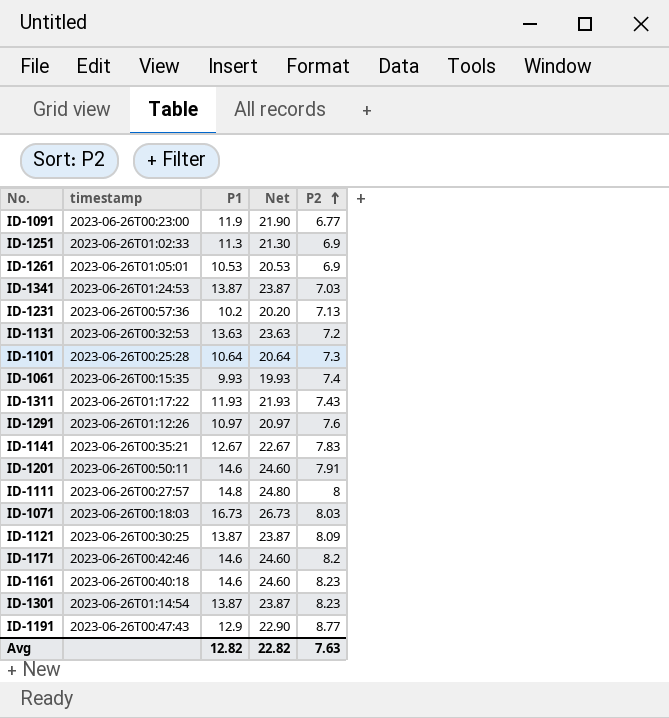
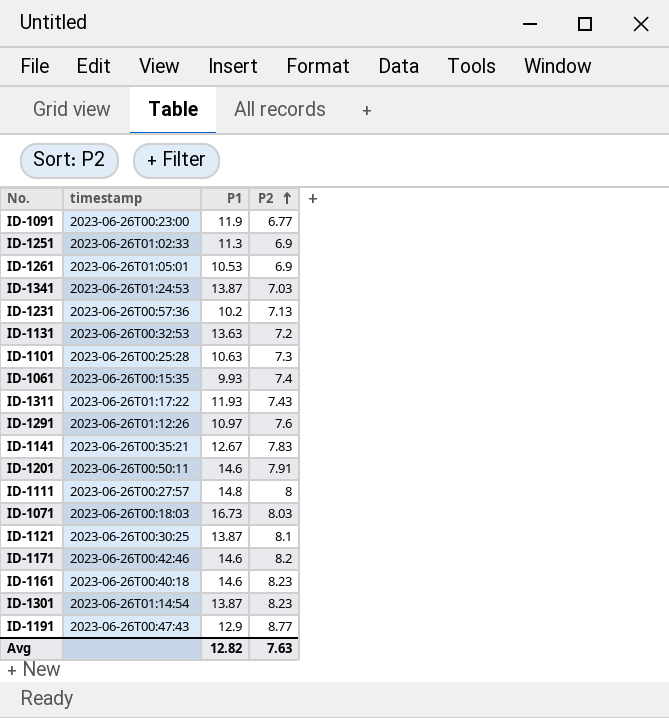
column Net | formula: [P1] + 10 -> none
ID-1101 | P1: 10.64 -> 10.63
ID-1121 | P2: 8.09 -> 8.1

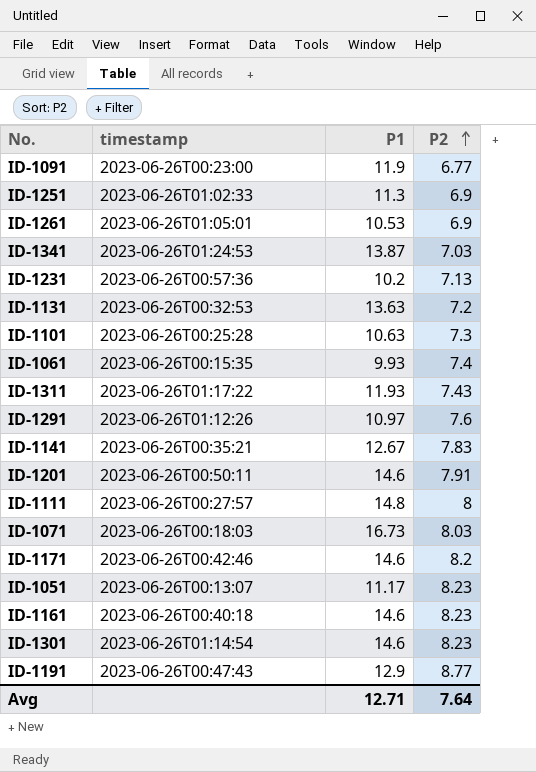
row ID-1121: 2023-06-26T00:30:25 | 13.87 | 8.1 -> none
row ID-1051: none -> 2023-06-26T00:13:07 | 11.17 | 8.23
ID-1301 | P1: 13.87 -> 14.6
Avg | P1: 12.82 -> 12.71
Avg | P2: 7.63 -> 7.64

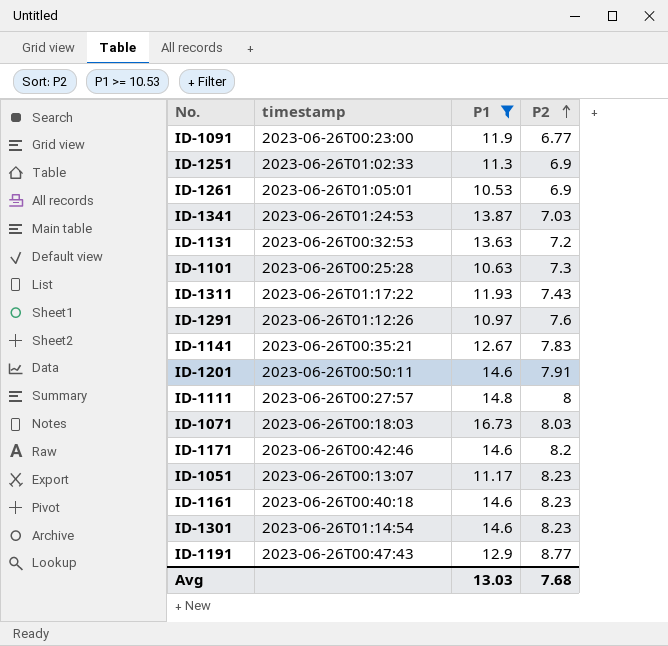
filter: none -> P1 >= 10.53
Avg | P1: 12.71 -> 13.03
Avg | P2: 7.64 -> 7.68

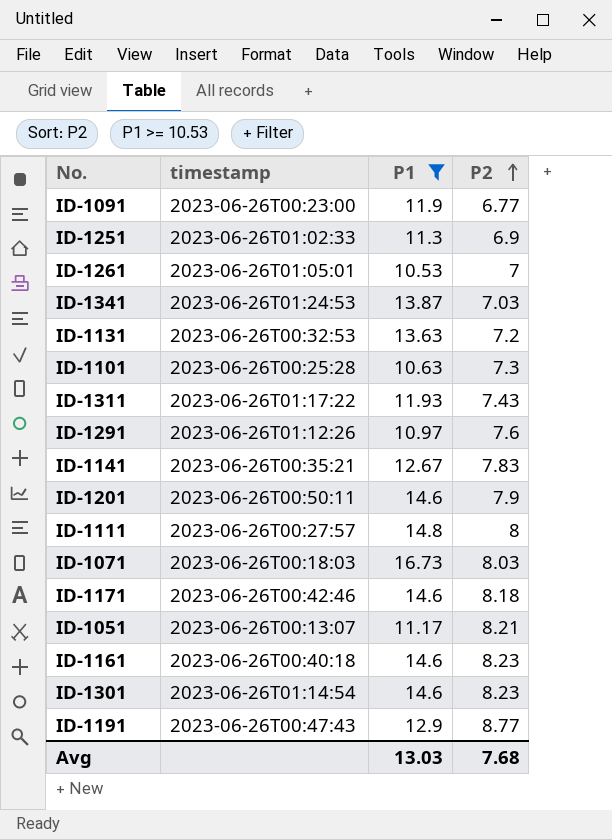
ID-1261 | P2: 6.9 -> 7
ID-1201 | P2: 7.91 -> 7.9
ID-1171 | P2: 8.2 -> 8.18
ID-1051 | P2: 8.23 -> 8.21

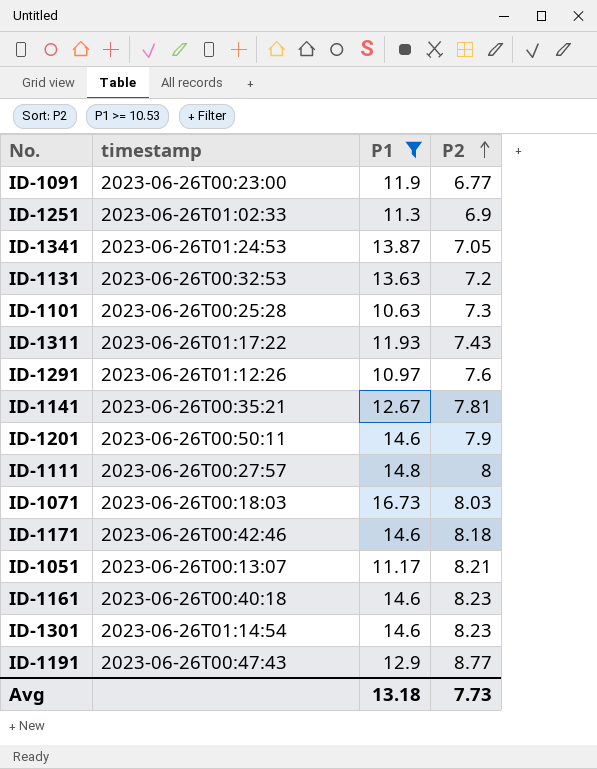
row ID-1261: 2023-06-26T01:05:01 | 10.53 | 7 -> none
ID-1341 | P2: 7.03 -> 7.05
ID-1141 | P2: 7.83 -> 7.81
Avg | P1: 13.03 -> 13.18
Avg | P2: 7.68 -> 7.73

